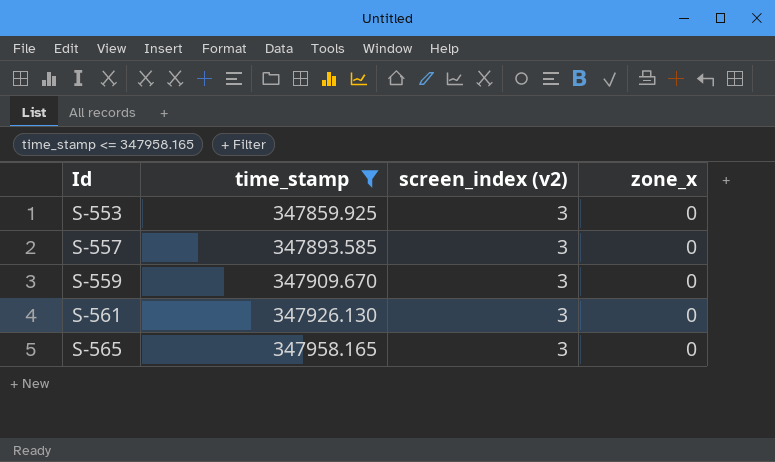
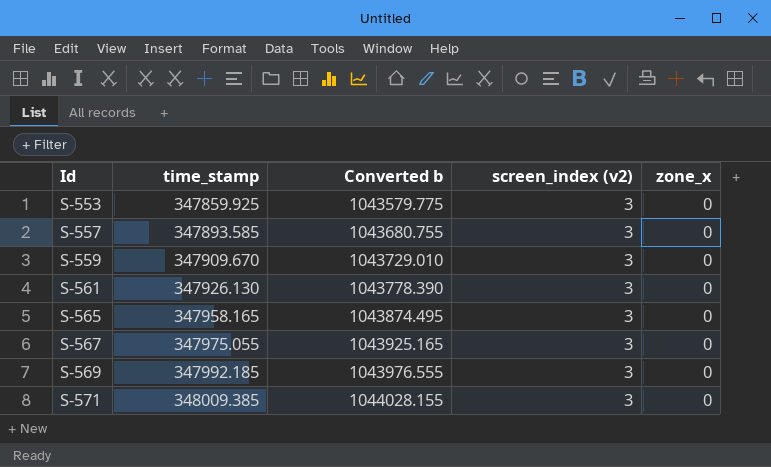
filter: time_stamp <= 347958.165 -> none
column Converted b | formula: none -> [time_stamp] * 3

